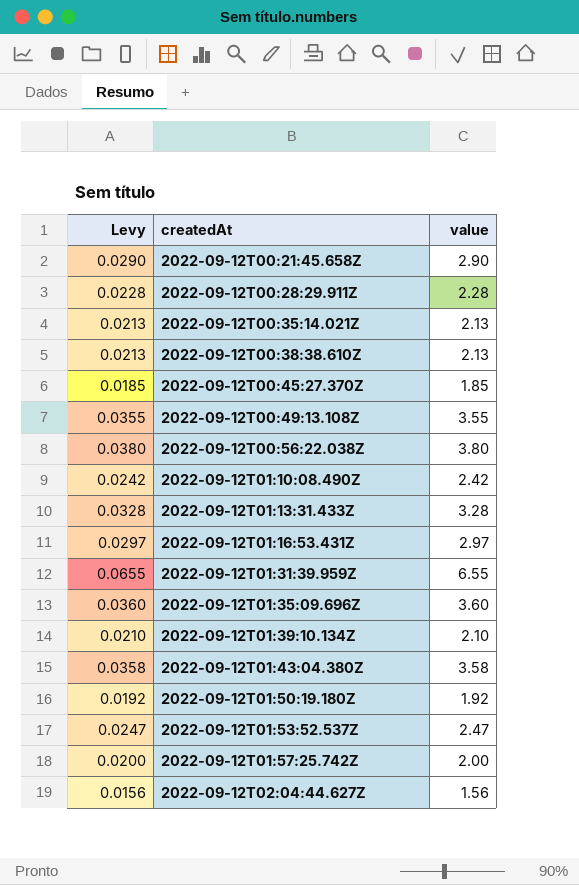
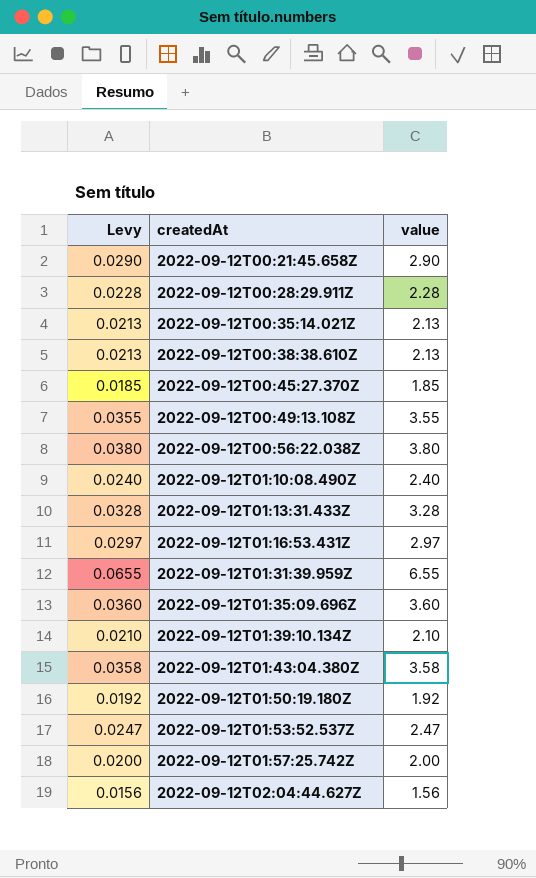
2022-09-12T01:10:08.490Z | Levy: 0.0242 -> 0.0240
2022-09-12T01:10:08.490Z | value: 2.42 -> 2.40

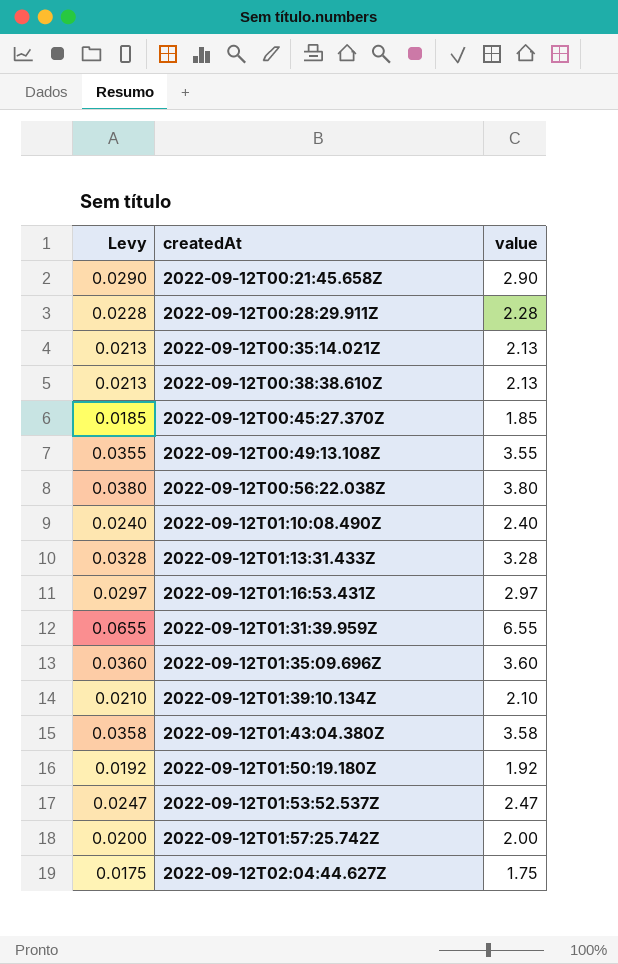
2022-09-12T02:04:44.627Z | Levy: 0.0156 -> 0.0175
2022-09-12T02:04:44.627Z | value: 1.56 -> 1.75

